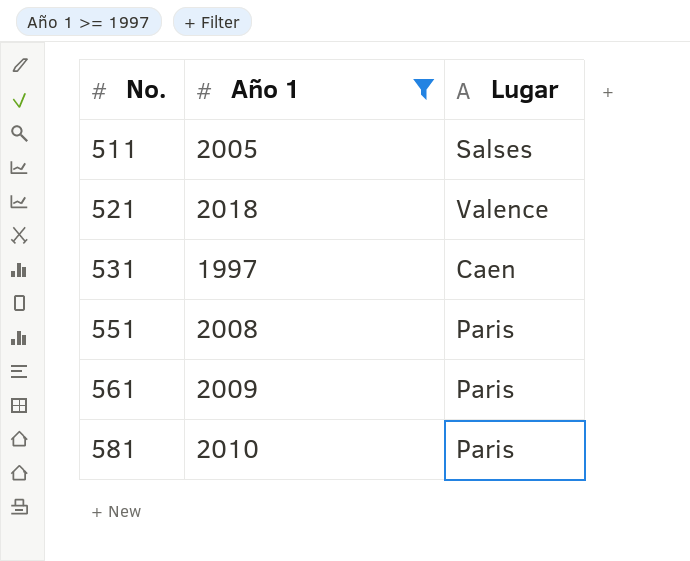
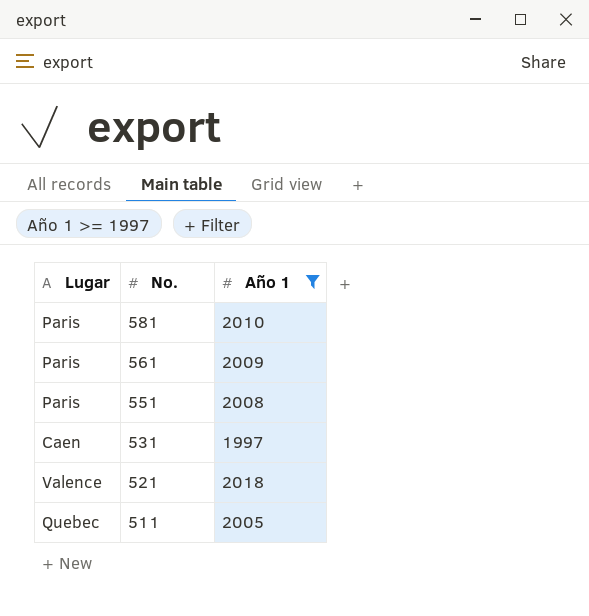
row order: No. ascending -> No. descending
column Lugar | position: 3 -> 1
511 | Lugar: Salses -> Quebec

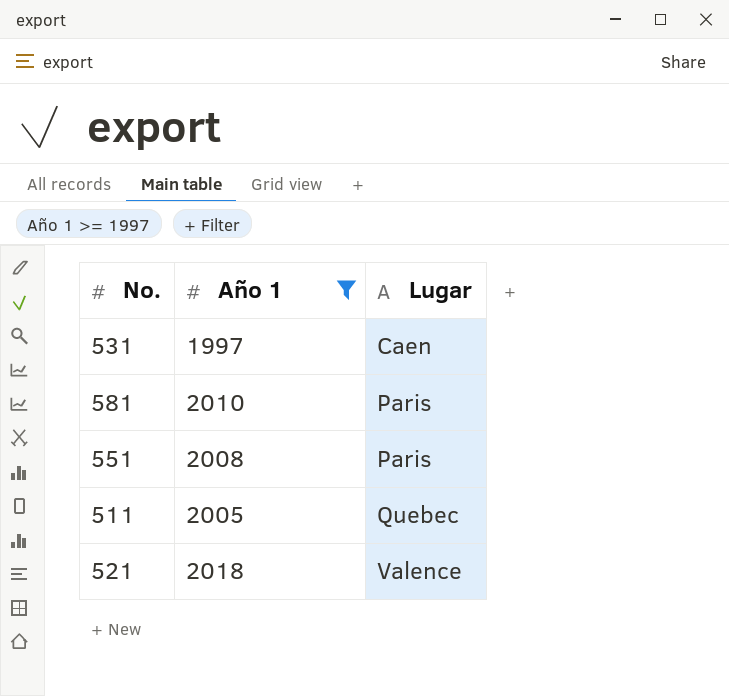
row order: No. descending -> Lugar ascending
column Lugar | position: 1 -> 3
row 561: Paris | 2009 -> none

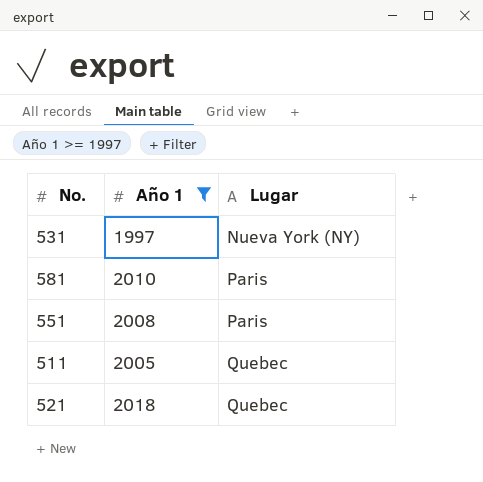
531 | Lugar: Caen -> Nueva York (NY)
521 | Lugar: Valence -> Quebec

